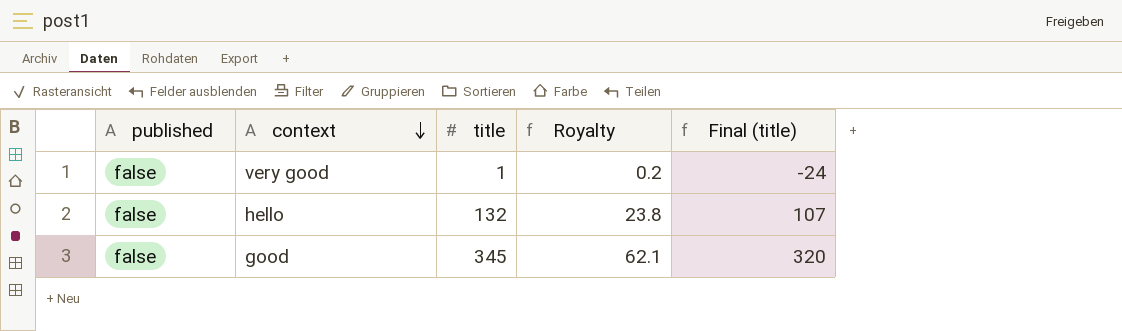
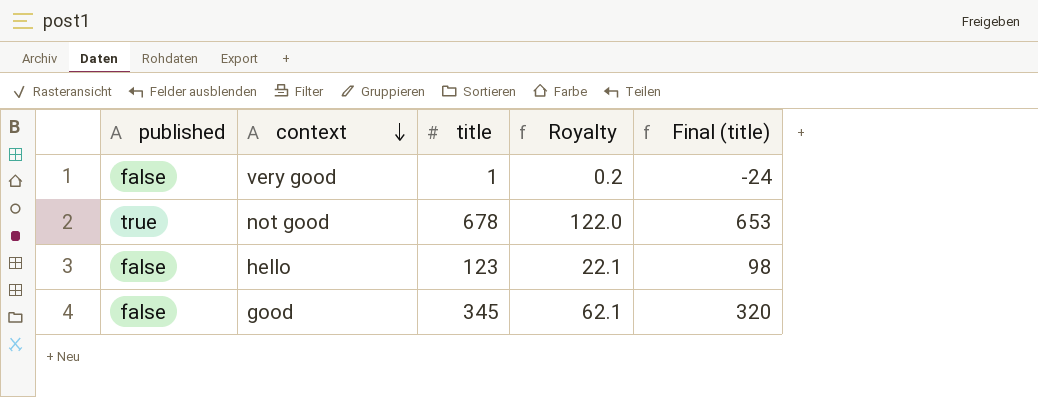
row not good: none -> true | 678 | 122.0 | 653
hello | title: 132 -> 123
hello | Royalty: 23.8 -> 22.1
hello | Final (title): 107 -> 98

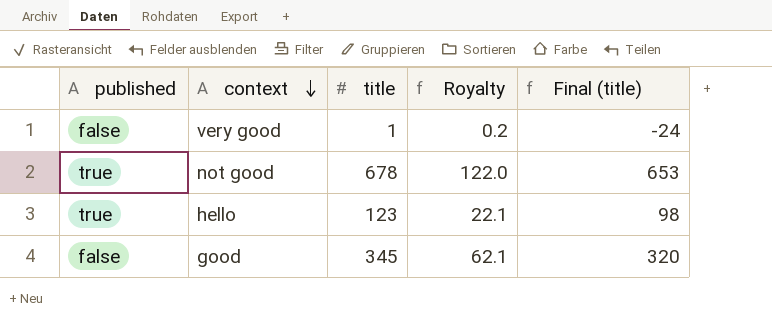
hello | published: false -> true

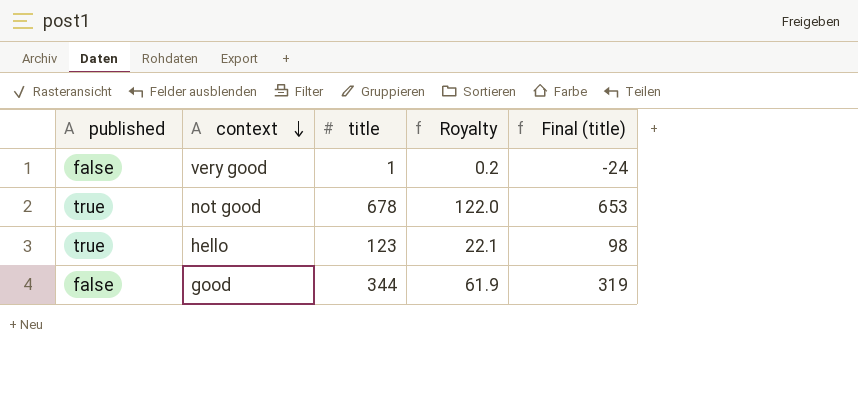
good | title: 345 -> 344
good | Royalty: 62.1 -> 61.9
good | Final (title): 320 -> 319

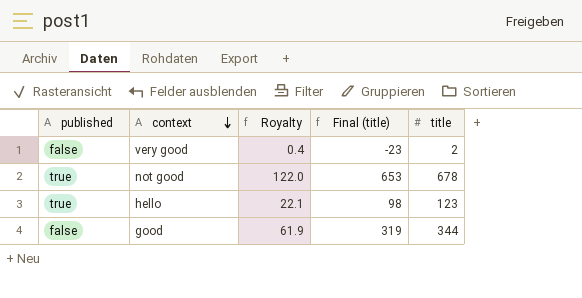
column title | position: 3 -> 5
very good | Royalty: 0.2 -> 0.4
very good | Final (title): -24 -> -23
very good | title: 1 -> 2

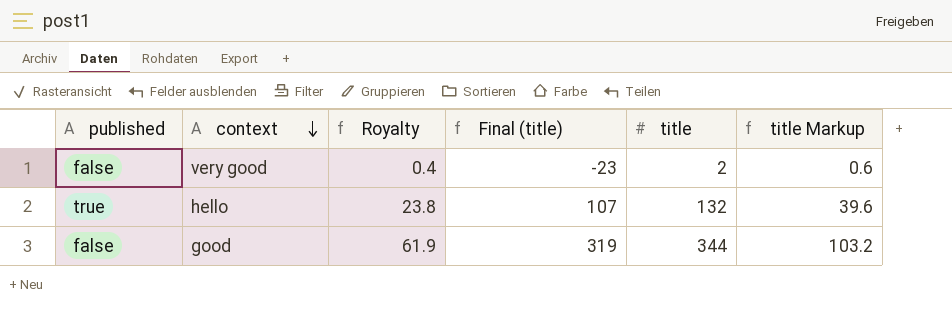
column title Markup | formula: none -> [title] * 0.3
row not good: true | 122.0 | 653 | 678 -> none
hello | Royalty: 22.1 -> 23.8
hello | Final (title): 98 -> 107
hello | title: 123 -> 132

